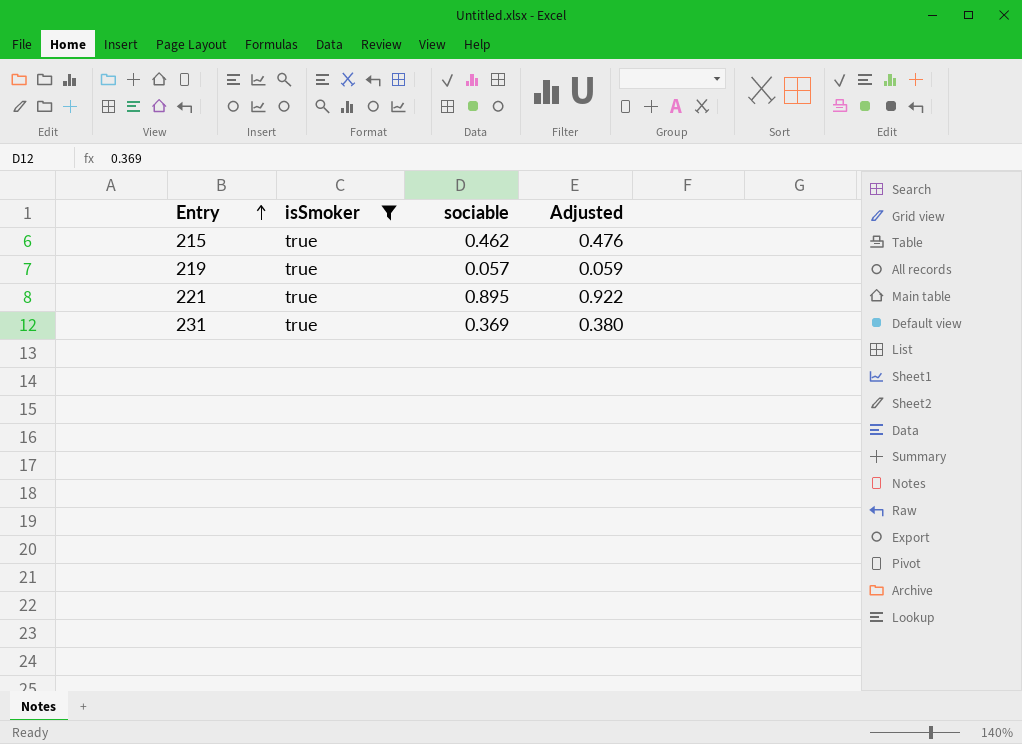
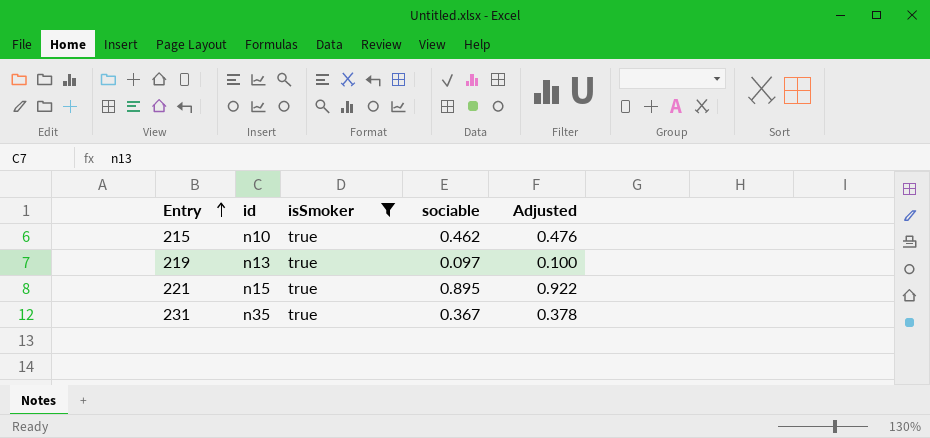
column id | position: none -> 2
219 | sociable: 0.057 -> 0.097
219 | Adjusted: 0.059 -> 0.100
231 | sociable: 0.369 -> 0.367
231 | Adjusted: 0.380 -> 0.378

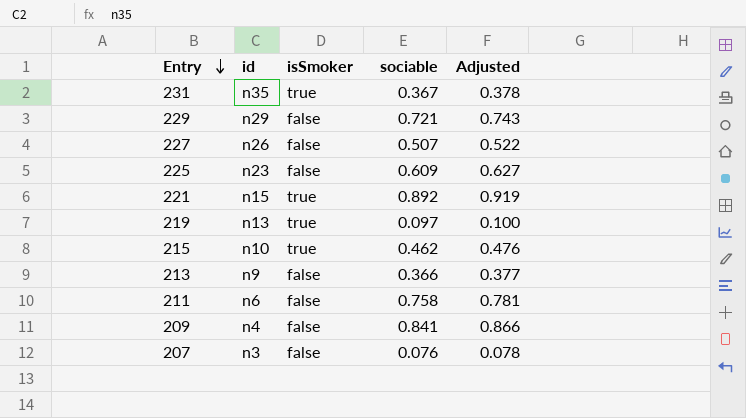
filter: isSmoker = true -> none
row order: Entry ascending -> Entry descending
221 | sociable: 0.895 -> 0.892
221 | Adjusted: 0.922 -> 0.919

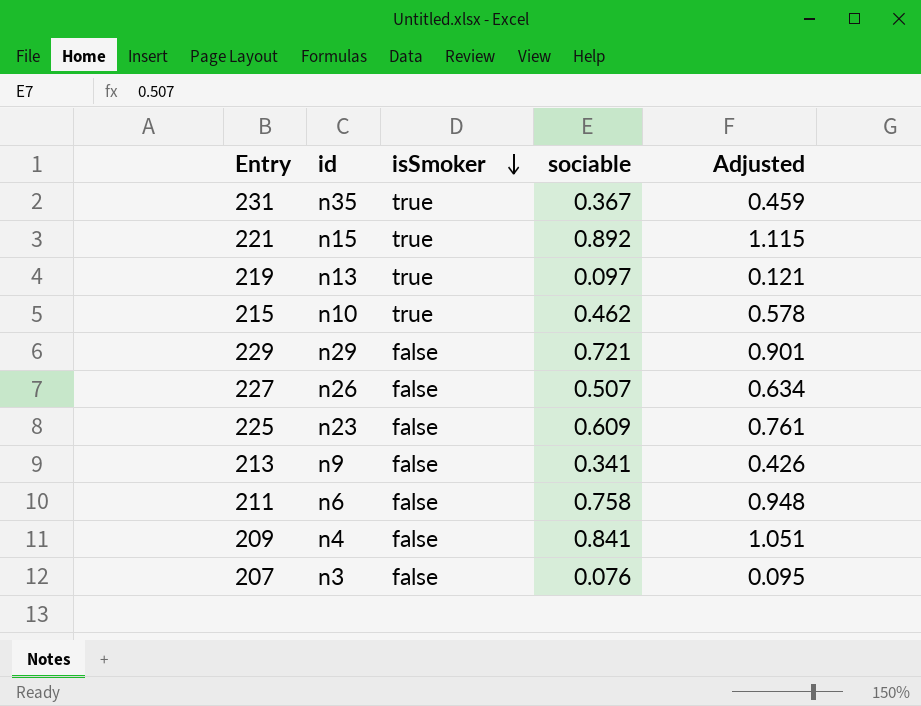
row order: Entry descending -> isSmoker descending
column Adjusted | formula: [sociable] * 1.03 -> [sociable] * 1.25
213 | sociable: 0.366 -> 0.341

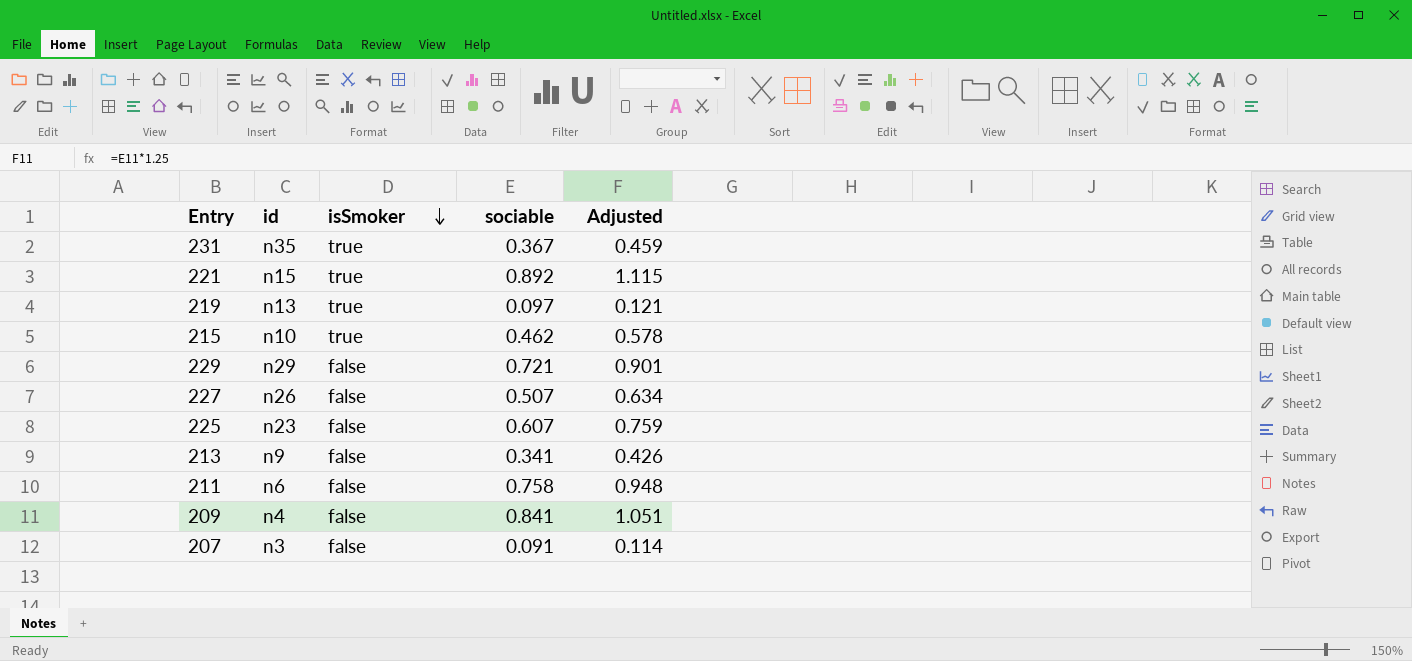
225 | sociable: 0.609 -> 0.607
225 | Adjusted: 0.761 -> 0.759
207 | sociable: 0.076 -> 0.091
207 | Adjusted: 0.095 -> 0.114

